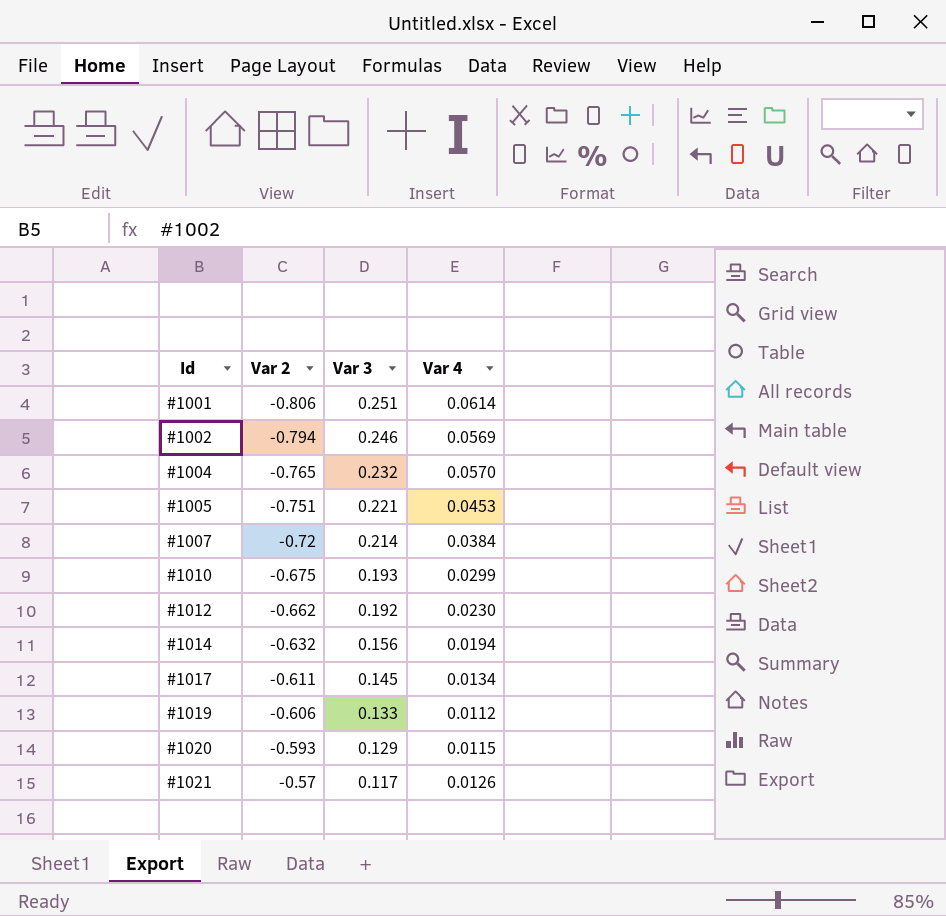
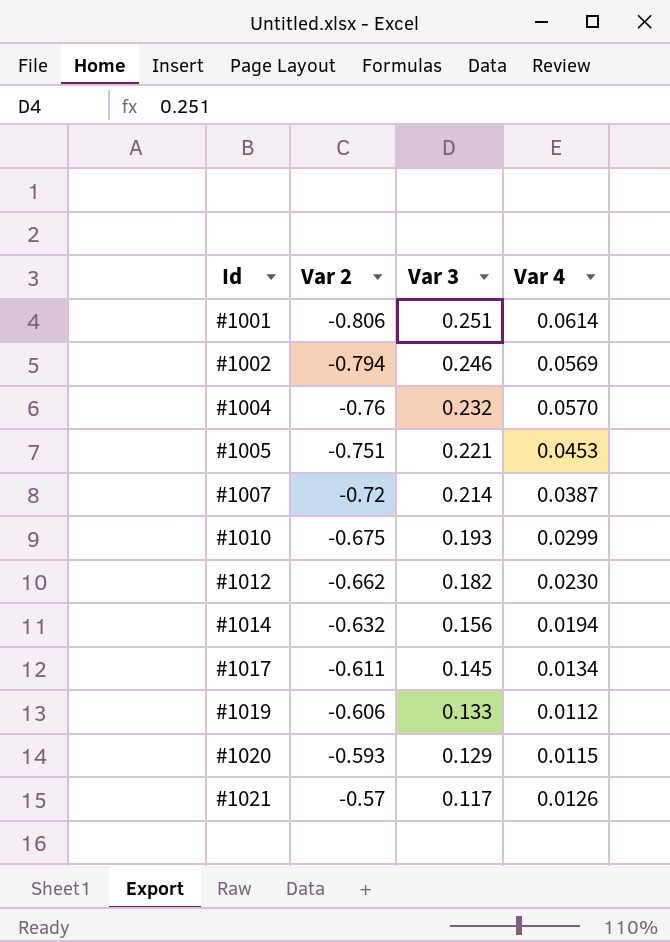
#1004 | Var 2: -0.765 -> -0.76
#1007 | Var 4: 0.0384 -> 0.0387
#1012 | Var 3: 0.192 -> 0.182

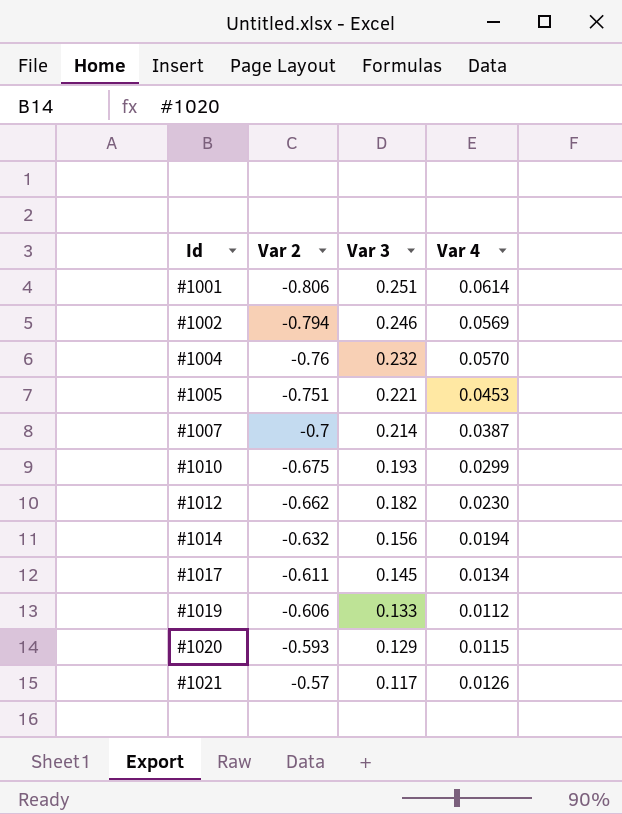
#1007 | Var 2: -0.72 -> -0.7

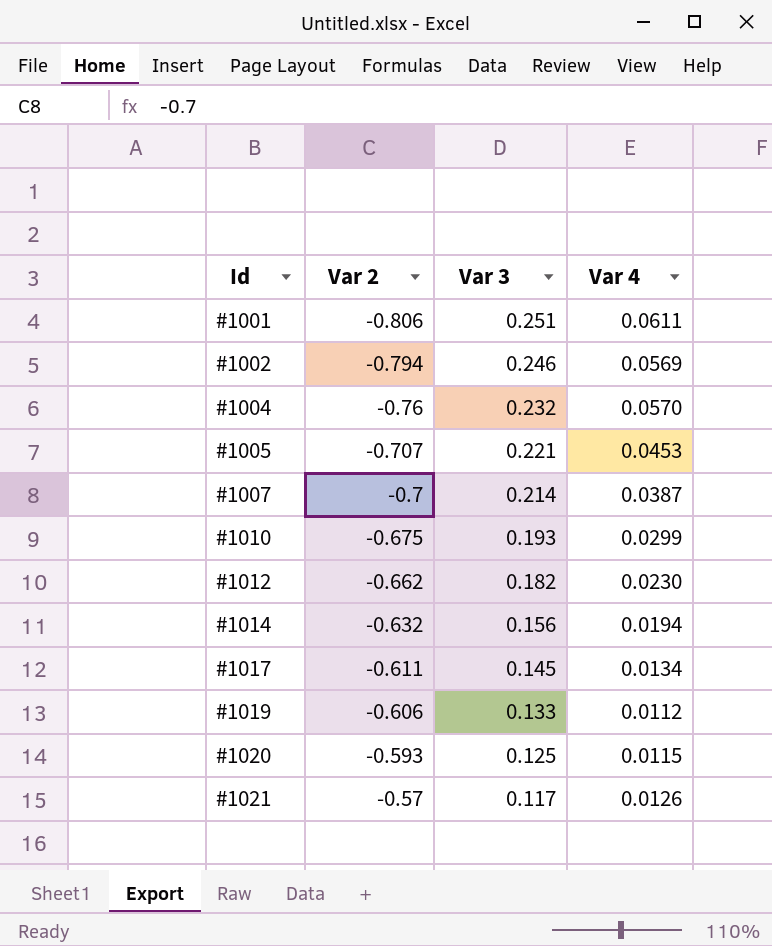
#1001 | Var 4: 0.0614 -> 0.0611
#1005 | Var 2: -0.751 -> -0.707
#1020 | Var 3: 0.129 -> 0.125

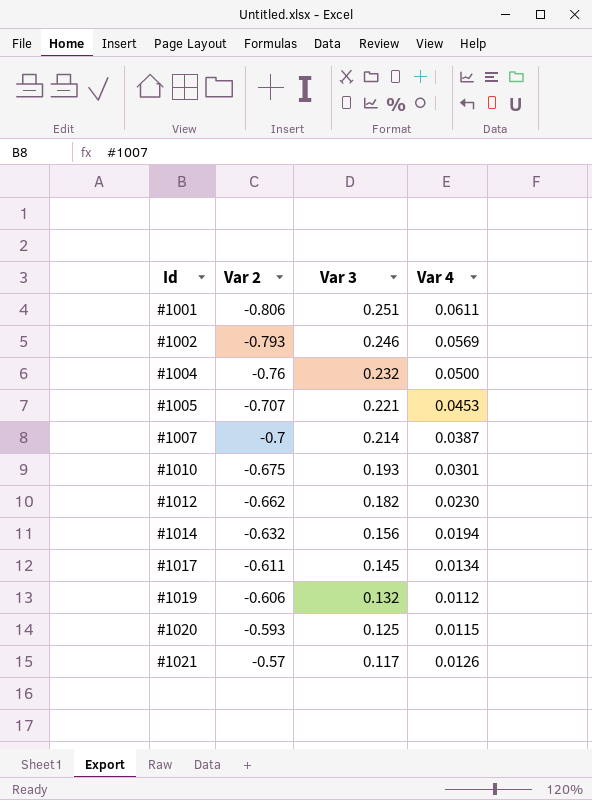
#1002 | Var 2: -0.794 -> -0.793
#1004 | Var 4: 0.0570 -> 0.0500
#1010 | Var 4: 0.0299 -> 0.0301
#1019 | Var 3: 0.133 -> 0.132

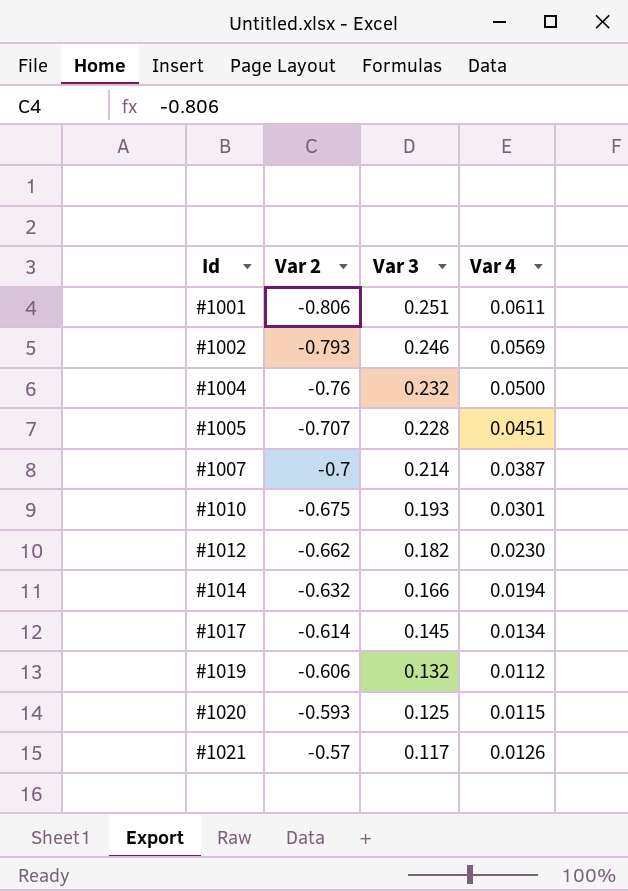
#1005 | Var 3: 0.221 -> 0.228
#1005 | Var 4: 0.0453 -> 0.0451
#1014 | Var 3: 0.156 -> 0.166
#1017 | Var 2: -0.611 -> -0.614

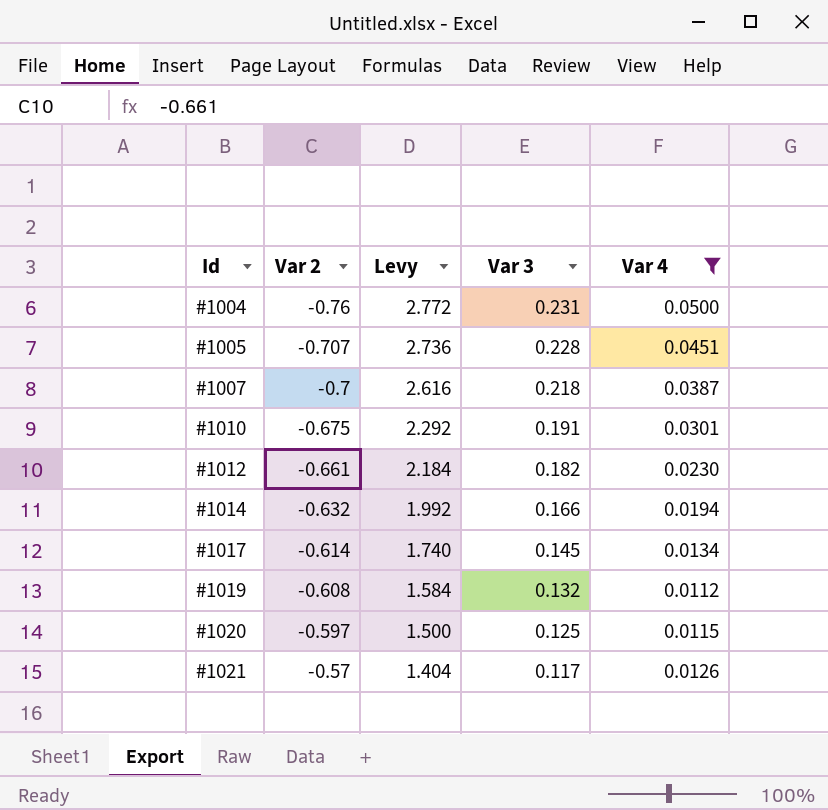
filter: none -> Var 4 <= 0.0500
column Levy | formula: none -> [Var 3] * 12
#1004 | Var 3: 0.232 -> 0.231
#1007 | Var 3: 0.214 -> 0.218
#1010 | Var 3: 0.193 -> 0.191
#1012 | Var 2: -0.662 -> -0.661
#1019 | Var 2: -0.606 -> -0.608
#1020 | Var 2: -0.593 -> -0.597

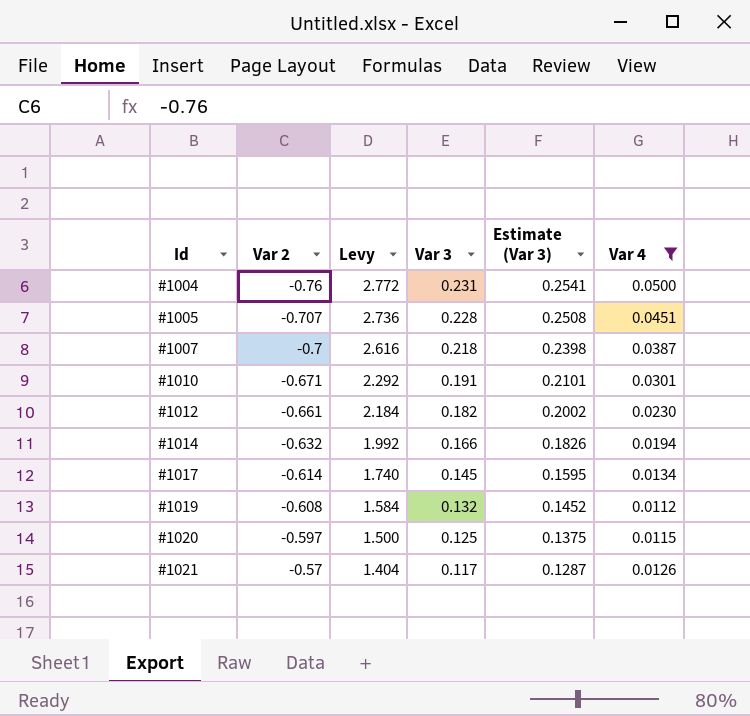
column Estimate (Var 3) | formula: none -> [Var 3] * 1.1
#1010 | Var 2: -0.675 -> -0.671

